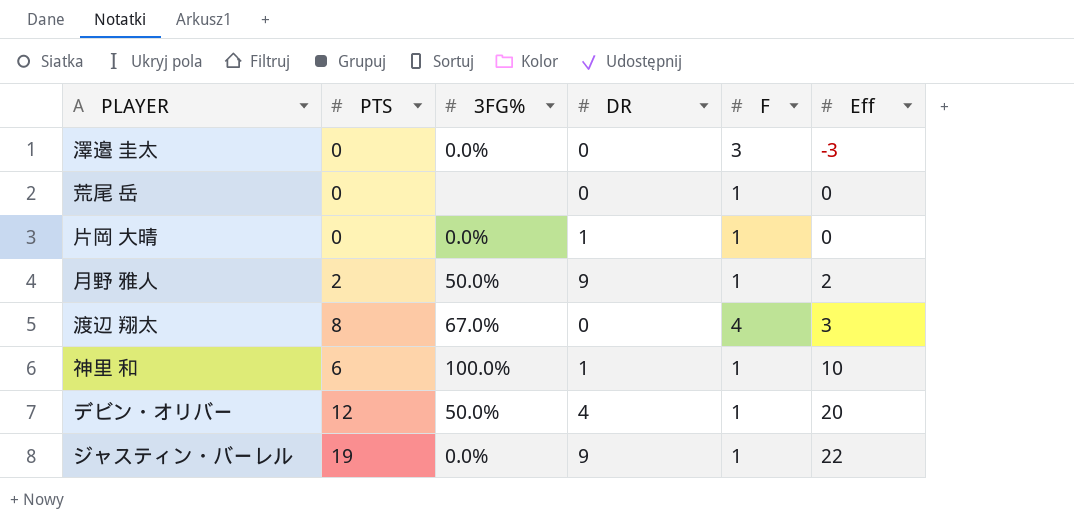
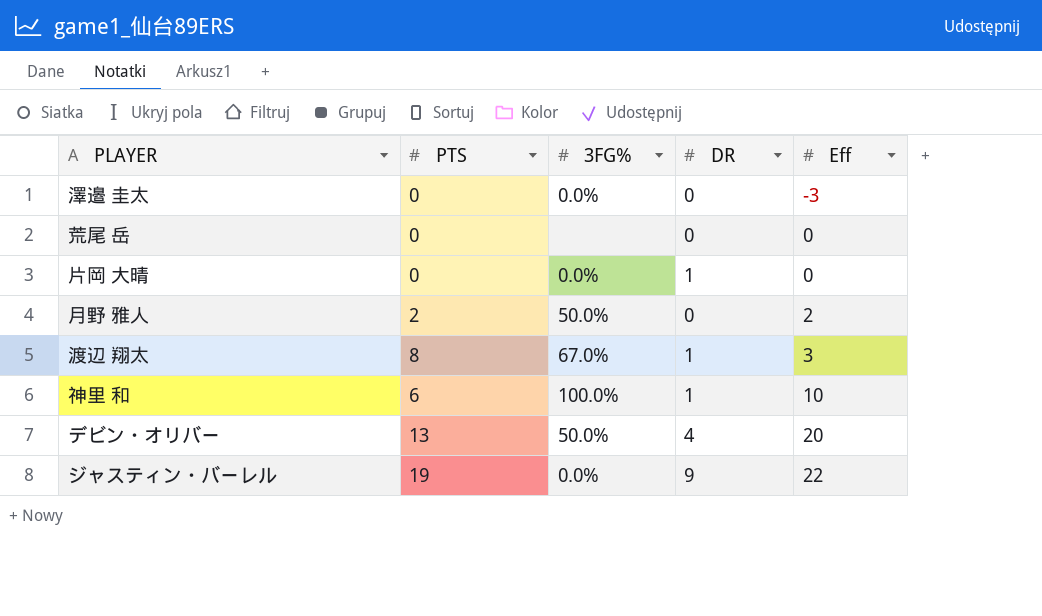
column F | position: 5 -> none
月野 雅人 | DR: 9 -> 0
渡辺 翔太 | DR: 0 -> 1
デビン・オリバー | PTS: 12 -> 13

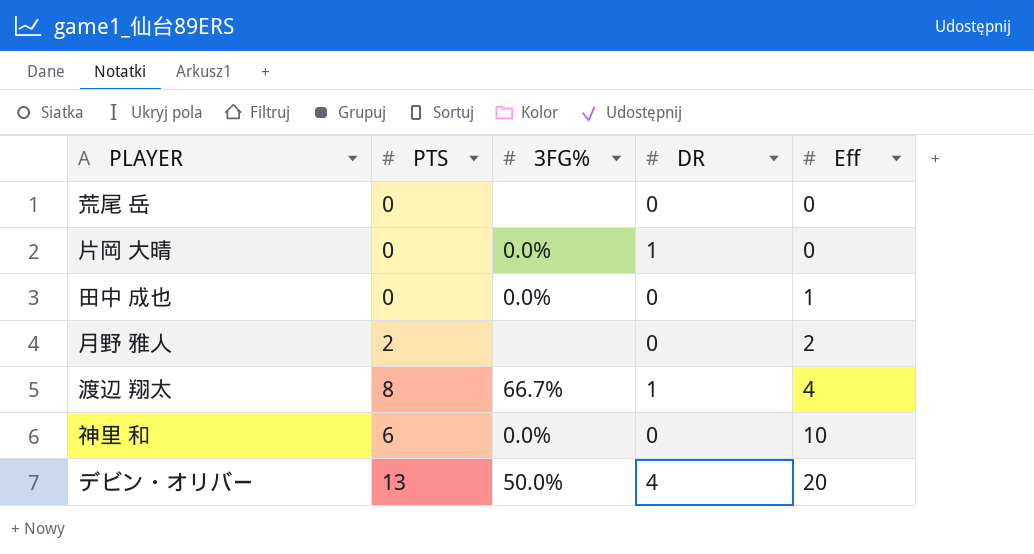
row 澤邉 圭太: 0 | 0.0% | 0 | -3 -> none
row ジャスティン・バーレル: 19 | 0.0% | 9 | 22 -> none
row 田中 成也: none -> 0 | 0.0% | 0 | 1
月野 雅人 | 3FG%: 50.0% -> none
渡辺 翔太 | 3FG%: 67.0% -> 66.7%
渡辺 翔太 | Eff: 3 -> 4
神里 和 | 3FG%: 100.0% -> 0.0%
神里 和 | DR: 1 -> 0

